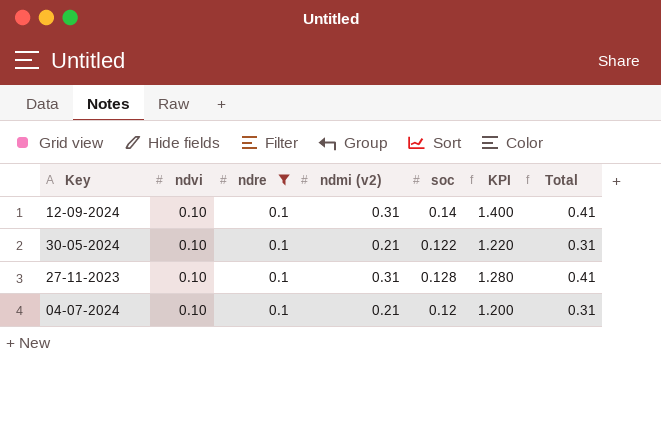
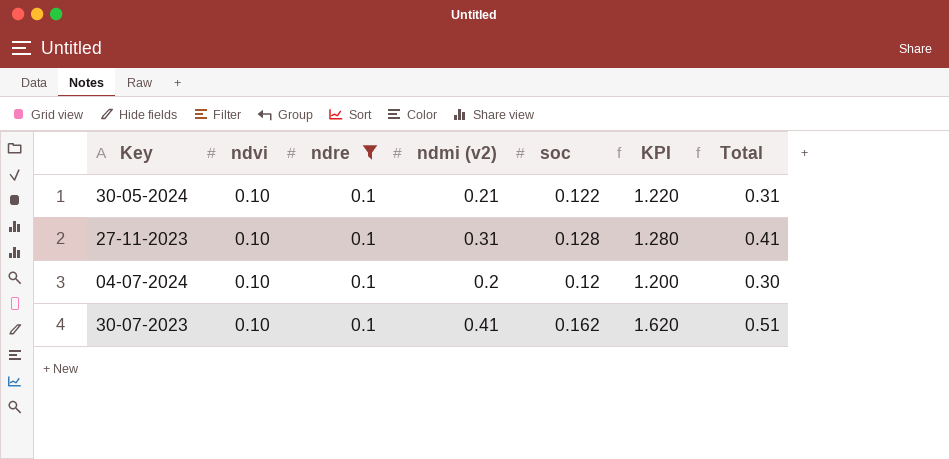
row 12-09-2024: 0.10 | 0.1 | 0.31 | 0.14 | 1.400 | 0.41 -> none
04-07-2024 | ndmi (v2): 0.21 -> 0.2
04-07-2024 | Total: 0.31 -> 0.30
row 30-07-2023: none -> 0.10 | 0.1 | 0.41 | 0.162 | 1.620 | 0.51

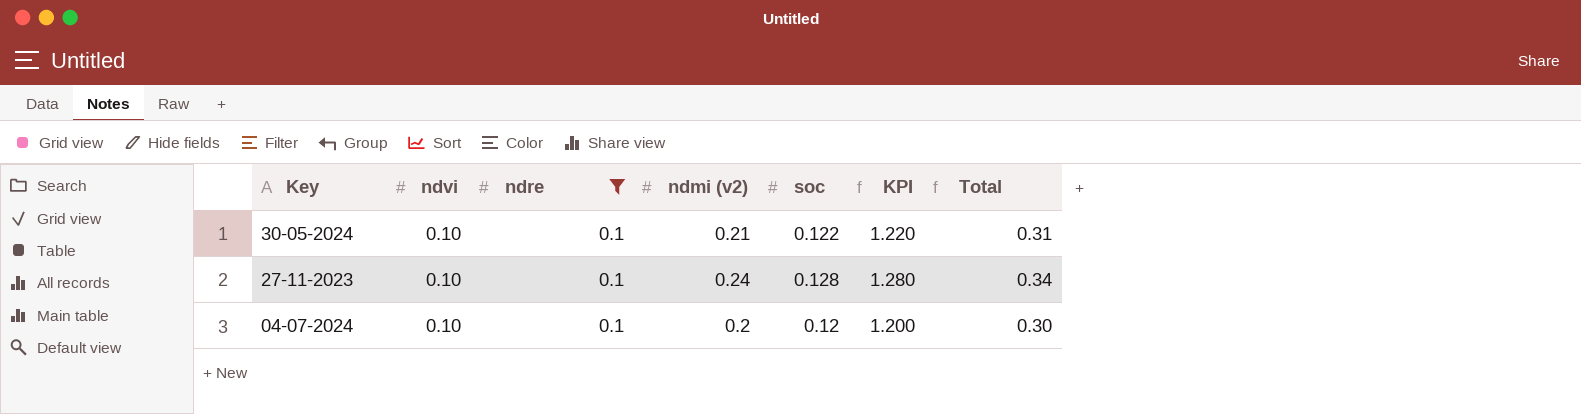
row 30-07-2023: 0.10 | 0.1 | 0.41 | 0.162 | 1.620 | 0.51 -> none
27-11-2023 | ndmi (v2): 0.31 -> 0.24
27-11-2023 | Total: 0.41 -> 0.34

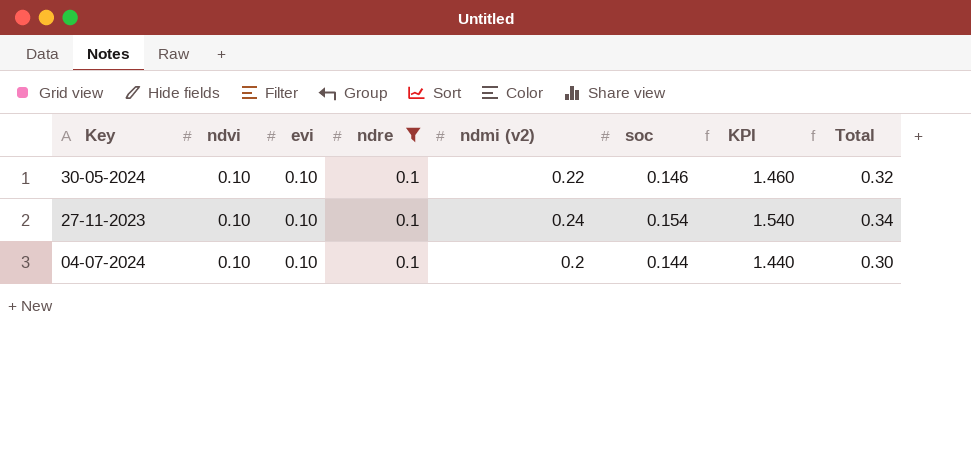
column evi | position: none -> 3
30-05-2024 | ndmi (v2): 0.21 -> 0.22
30-05-2024 | soc: 0.122 -> 0.146
30-05-2024 | KPI: 1.220 -> 1.460
30-05-2024 | Total: 0.31 -> 0.32
27-11-2023 | soc: 0.128 -> 0.154
27-11-2023 | KPI: 1.280 -> 1.540
04-07-2024 | soc: 0.12 -> 0.144
04-07-2024 | KPI: 1.200 -> 1.440

